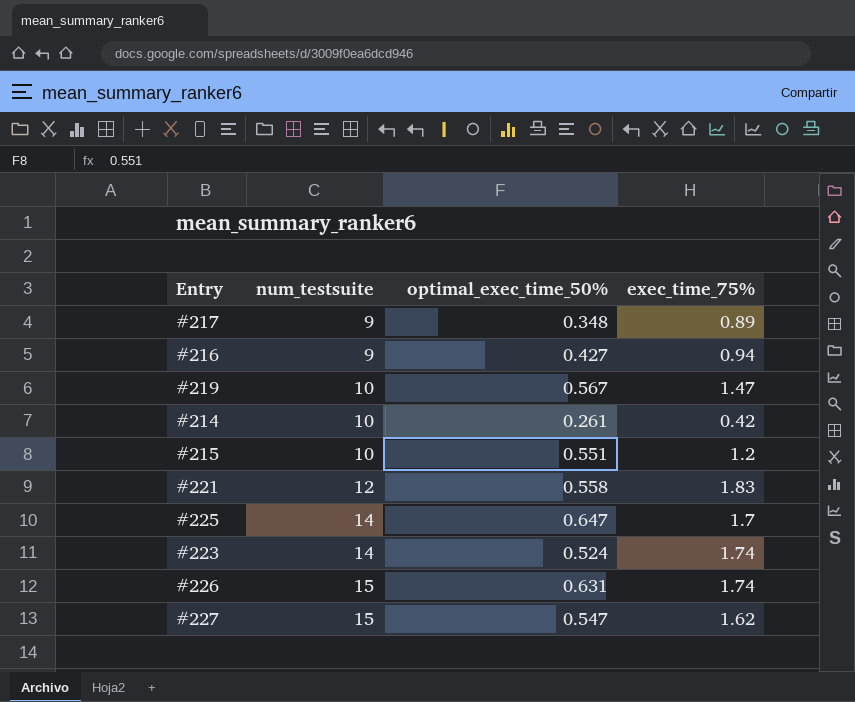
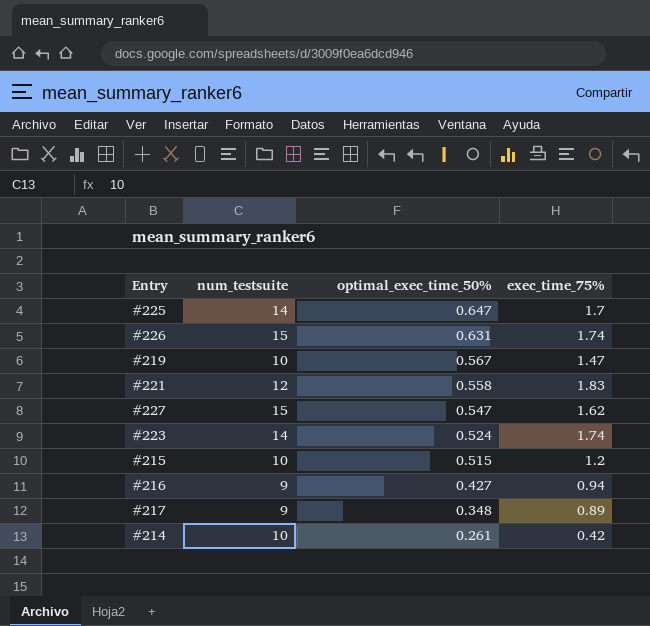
row order: num_testsuite ascending -> optimal_exec_time_50% descending
#215 | optimal_exec_time_50%: 0.551 -> 0.515

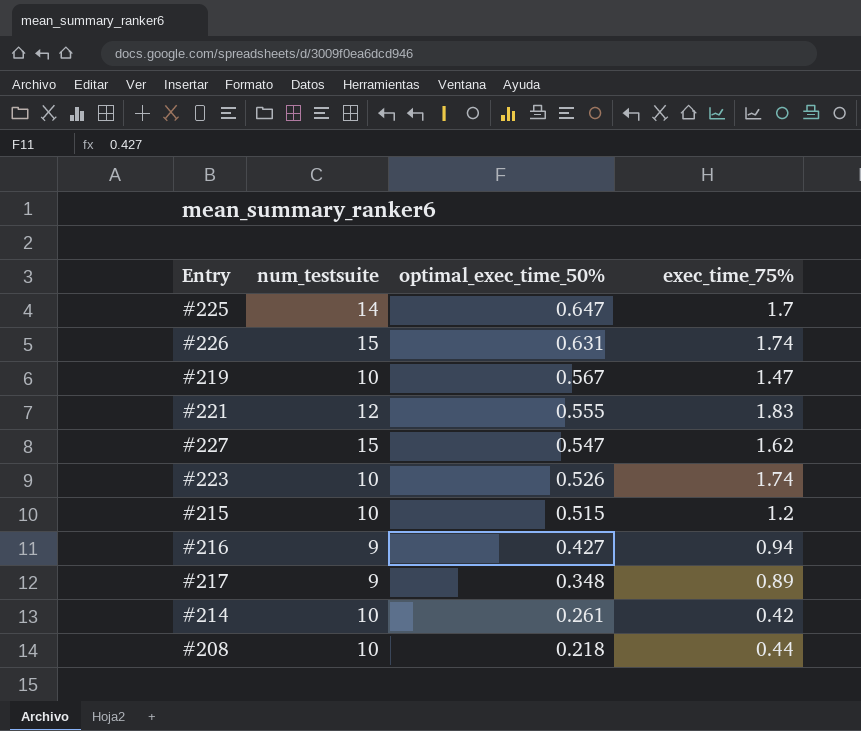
#221 | optimal_exec_time_50%: 0.558 -> 0.555
#223 | num_testsuite: 14 -> 10
#223 | optimal_exec_time_50%: 0.524 -> 0.526
row #208: none -> 10 | 0.218 | 0.44

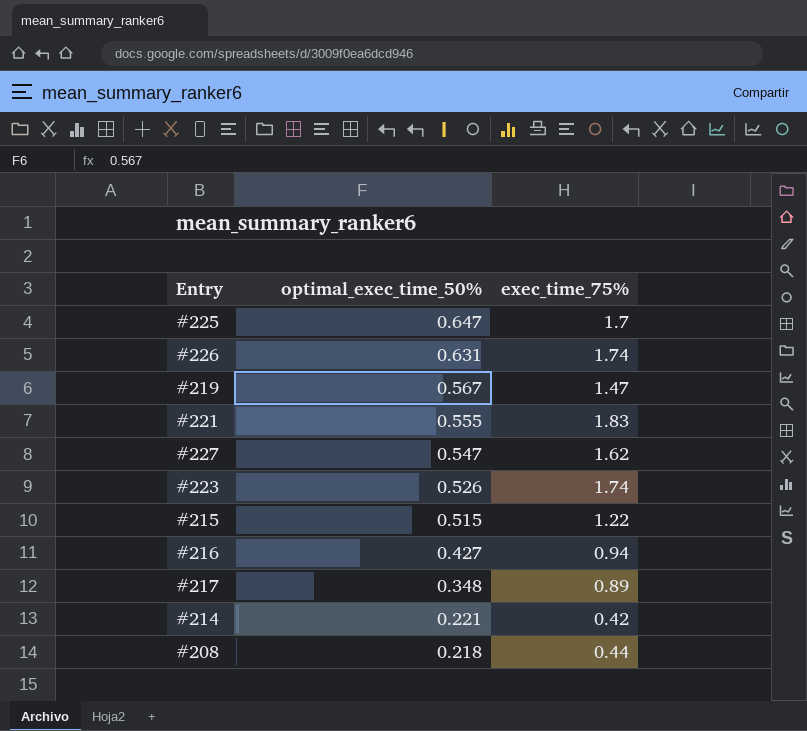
column num_testsuite | position: 2 -> none
#215 | exec_time_75%: 1.2 -> 1.22
#214 | optimal_exec_time_50%: 0.261 -> 0.221

